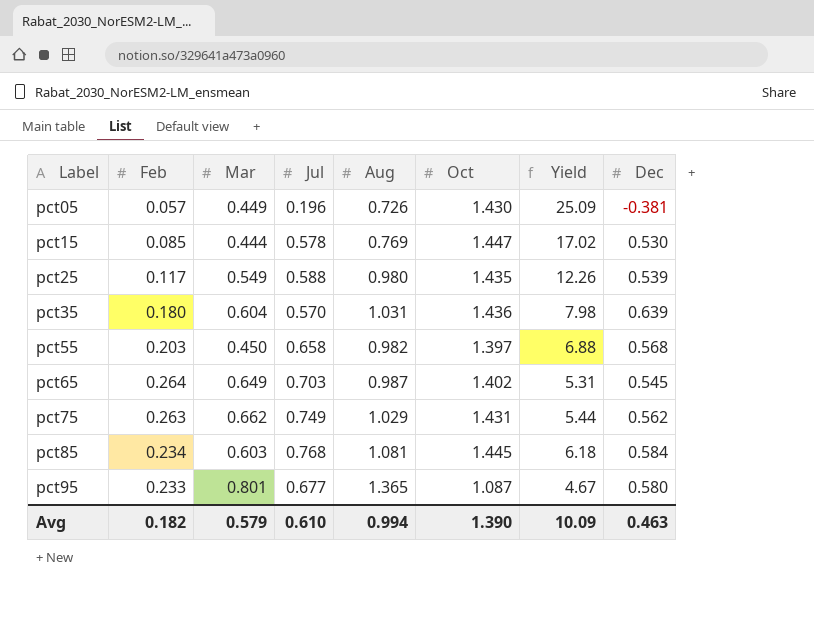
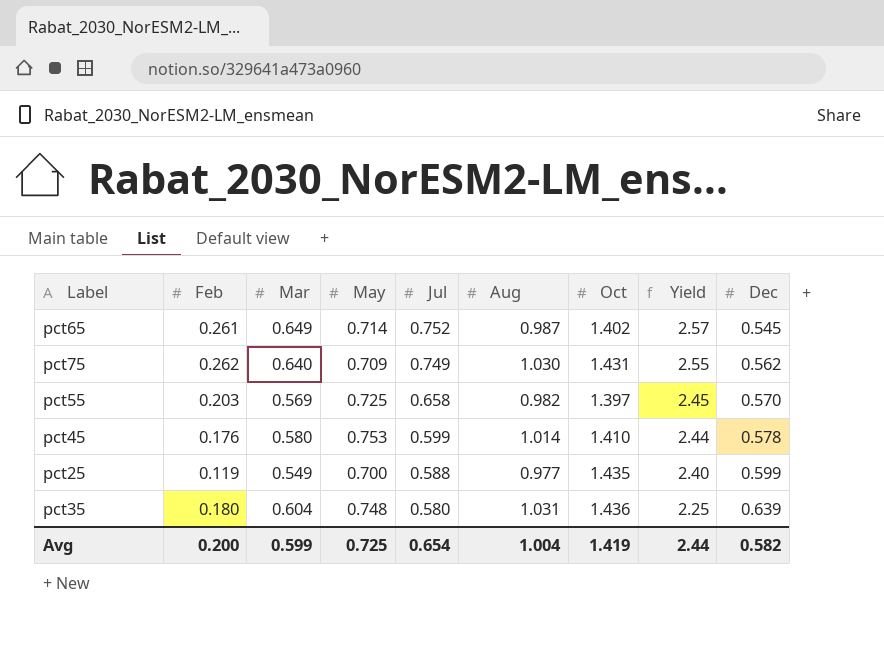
row order: Label ascending -> Jul descending
column May | position: none -> 4
column Yield | formula: [Oct] / [Feb] -> [Oct] / [Dec]
row pct05: 0.057 | 0.449 | 0.196 | 0.726 | 1.430 | 25.09 | -0.381 -> none
row pct15: 0.085 | 0.444 | 0.578 | 0.769 | 1.447 | 17.02 | 0.530 -> none
row pct85: 0.234 | 0.603 | 0.768 | 1.081 | 1.445 | 6.18 | 0.584 -> none
row pct95: 0.233 | 0.801 | 0.677 | 1.365 | 1.087 | 4.67 | 0.580 -> none
pct65 | Feb: 0.264 -> 0.261
pct65 | Jul: 0.703 -> 0.752
pct75 | Feb: 0.263 -> 0.262
pct75 | Mar: 0.662 -> 0.640
pct75 | Aug: 1.029 -> 1.030
pct55 | Mar: 0.450 -> 0.569
pct55 | Dec: 0.568 -> 0.570
row pct45: none -> 0.176 | 0.580 | 0.753 | 0.599 | 1.014 | 1.410 | 2.44 | 0.578
pct25 | Feb: 0.117 -> 0.119
pct25 | Aug: 0.980 -> 0.977
pct25 | Dec: 0.539 -> 0.599
pct35 | Jul: 0.570 -> 0.580
Avg | Feb: 0.182 -> 0.200
Avg | Mar: 0.579 -> 0.599
Avg | Jul: 0.610 -> 0.654
Avg | Aug: 0.994 -> 1.004
Avg | Oct: 1.390 -> 1.419
Avg | Yield: 10.09 -> 2.44
Avg | Dec: 0.463 -> 0.582

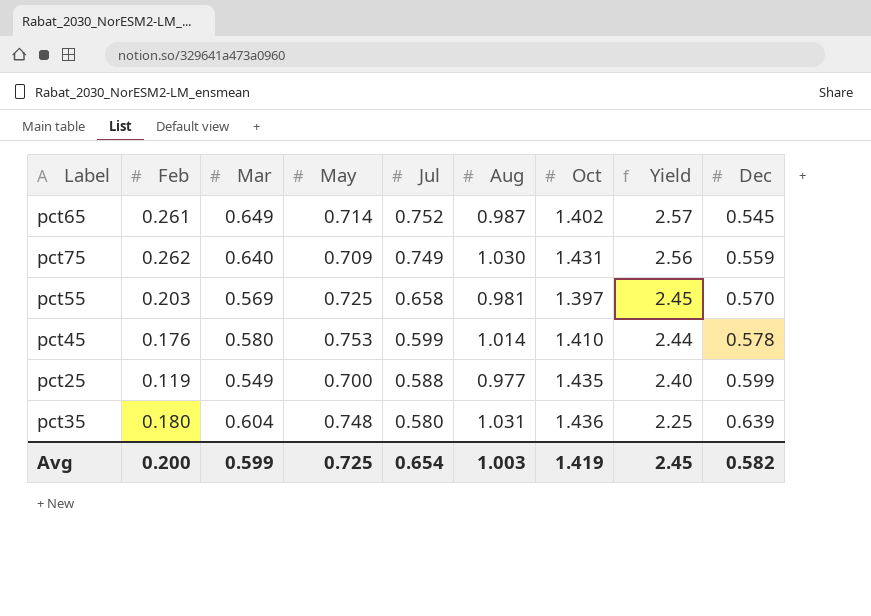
pct75 | Yield: 2.55 -> 2.56
pct75 | Dec: 0.562 -> 0.559
pct55 | Aug: 0.982 -> 0.981
Avg | Aug: 1.004 -> 1.003
Avg | Yield: 2.44 -> 2.45

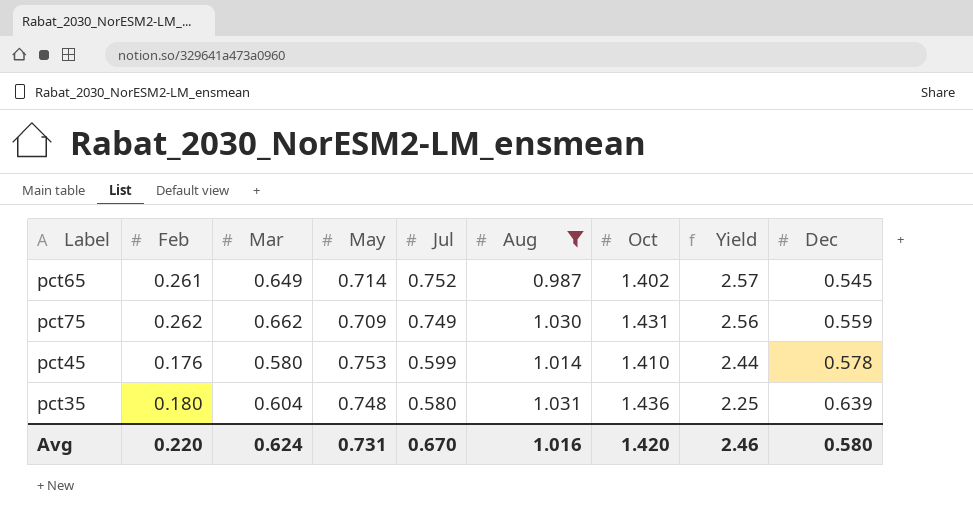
filter: none -> Aug >= 0.987
pct75 | Mar: 0.640 -> 0.662
Avg | Feb: 0.200 -> 0.220
Avg | Mar: 0.599 -> 0.624
Avg | May: 0.725 -> 0.731
Avg | Jul: 0.654 -> 0.670
Avg | Aug: 1.003 -> 1.016
Avg | Oct: 1.419 -> 1.420
Avg | Yield: 2.45 -> 2.46
Avg | Dec: 0.582 -> 0.580

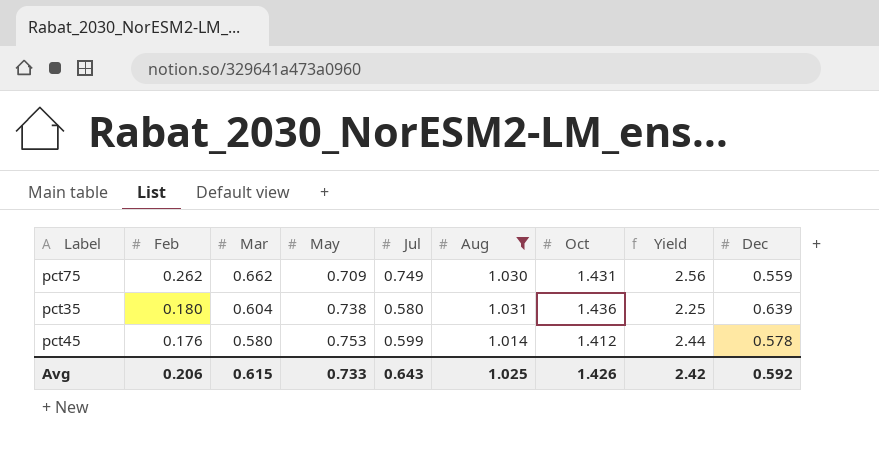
row order: Jul descending -> Feb descending
row pct65: 0.261 | 0.649 | 0.714 | 0.752 | 0.987 | 1.402 | 2.57 | 0.545 -> none
pct35 | May: 0.748 -> 0.738
pct45 | Oct: 1.410 -> 1.412
Avg | Feb: 0.220 -> 0.206
Avg | Mar: 0.624 -> 0.615
Avg | May: 0.731 -> 0.733
Avg | Jul: 0.670 -> 0.643
Avg | Aug: 1.016 -> 1.025
Avg | Oct: 1.420 -> 1.426
Avg | Yield: 2.46 -> 2.42
Avg | Dec: 0.580 -> 0.592

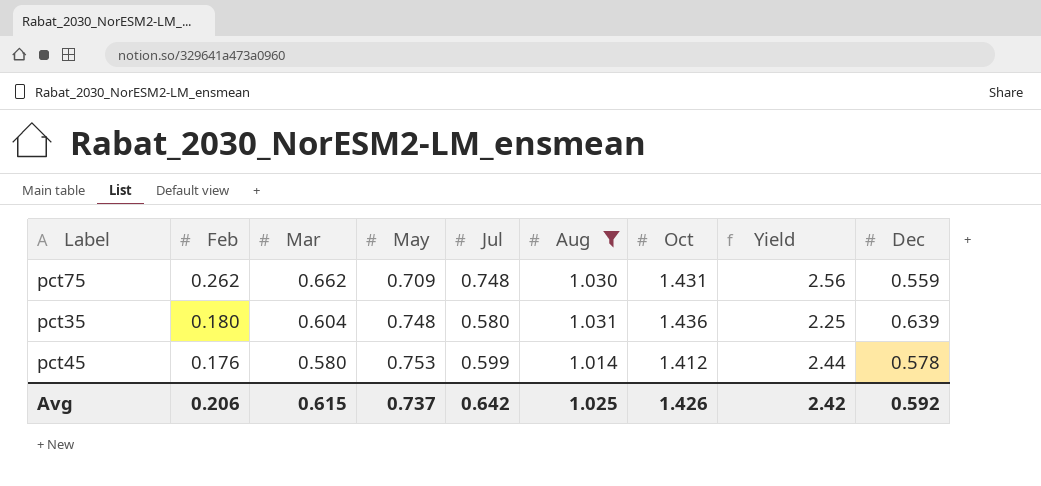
pct75 | Jul: 0.749 -> 0.748
pct35 | May: 0.738 -> 0.748
Avg | May: 0.733 -> 0.737
Avg | Jul: 0.643 -> 0.642

